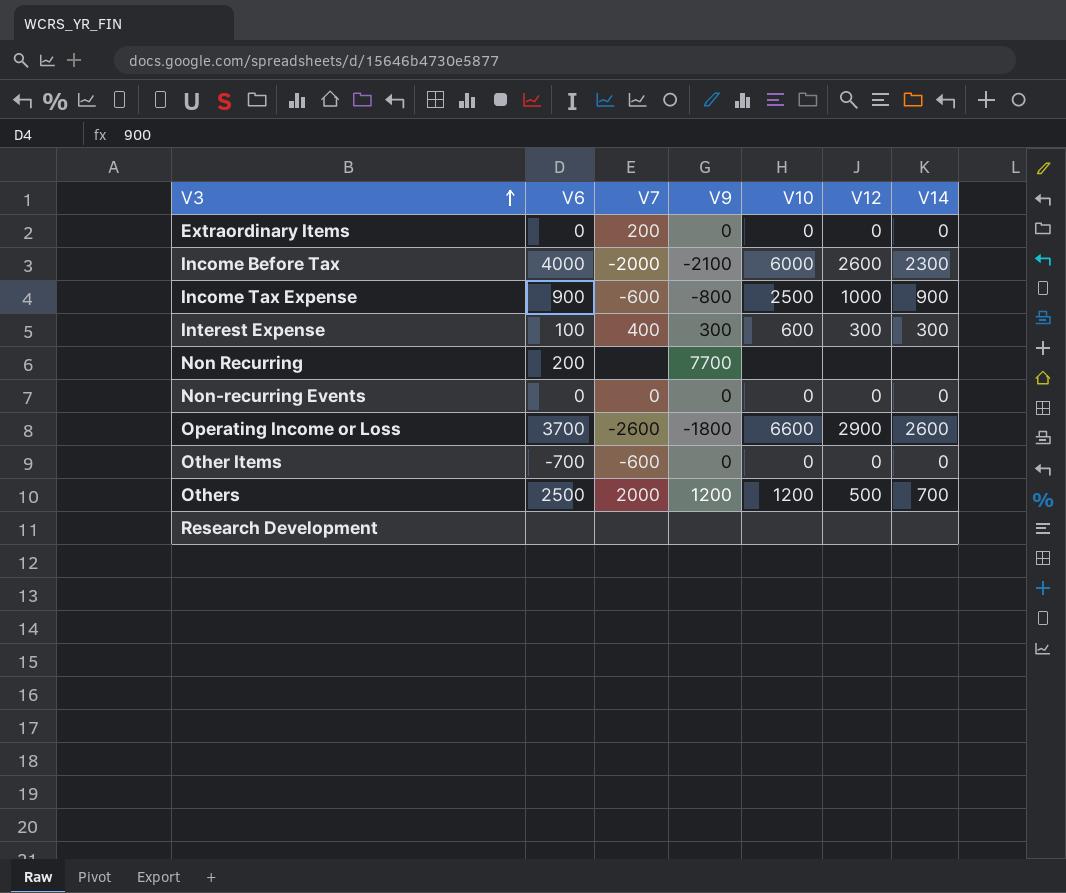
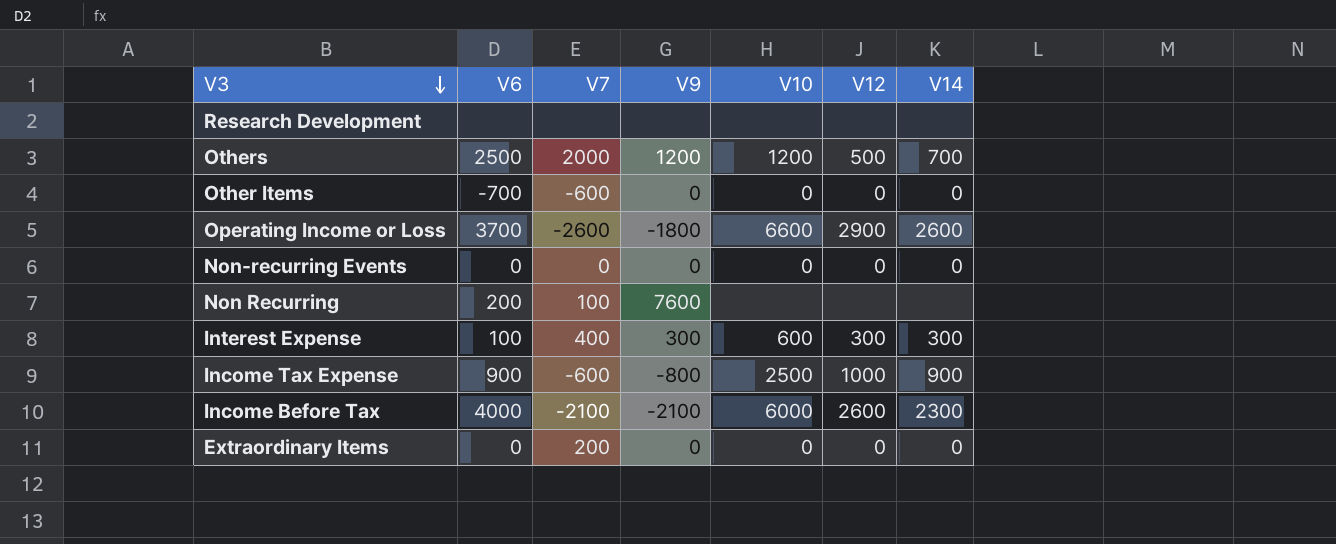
row order: V3 ascending -> V3 descending
Non Recurring | V7: none -> 100
Non Recurring | V9: 7700 -> 7600
Income Before Tax | V7: -2000 -> -2100

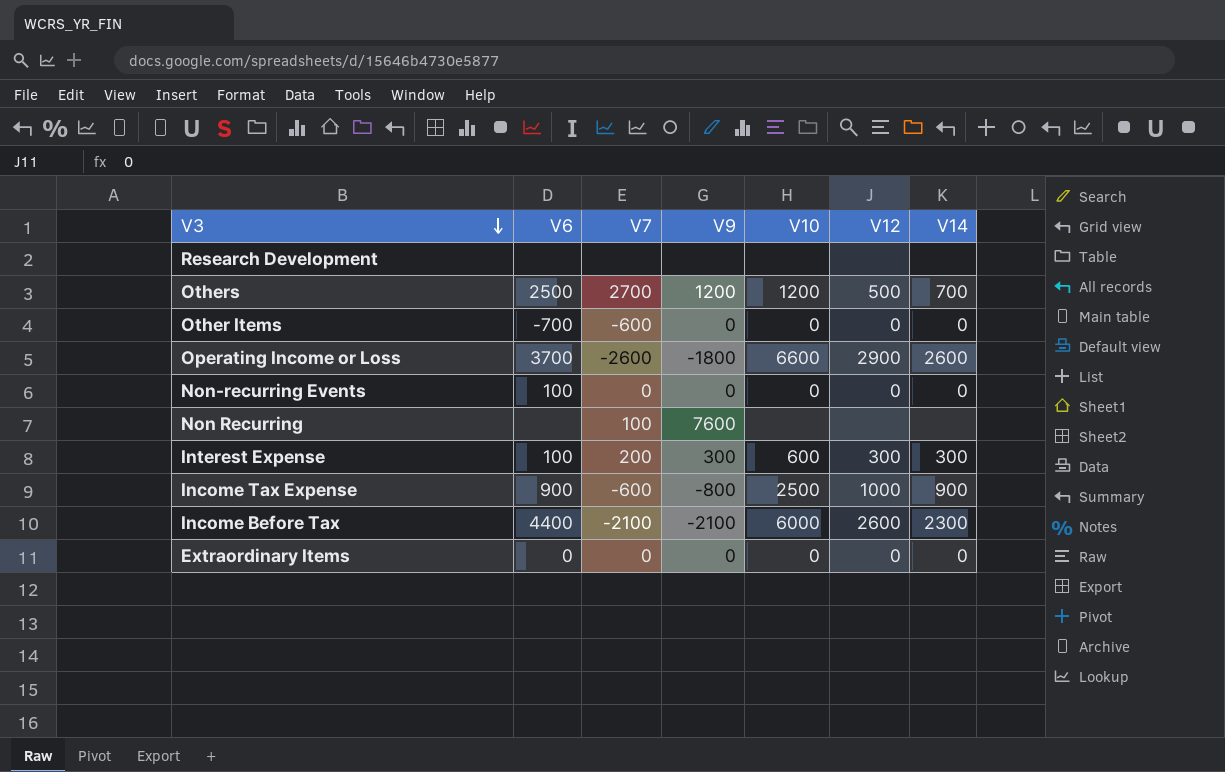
Others | V7: 2000 -> 2700
Non-recurring Events | V6: 0 -> 100
Non Recurring | V6: 200 -> none
Interest Expense | V7: 400 -> 200
Income Before Tax | V6: 4000 -> 4400
Extraordinary Items | V7: 200 -> 0

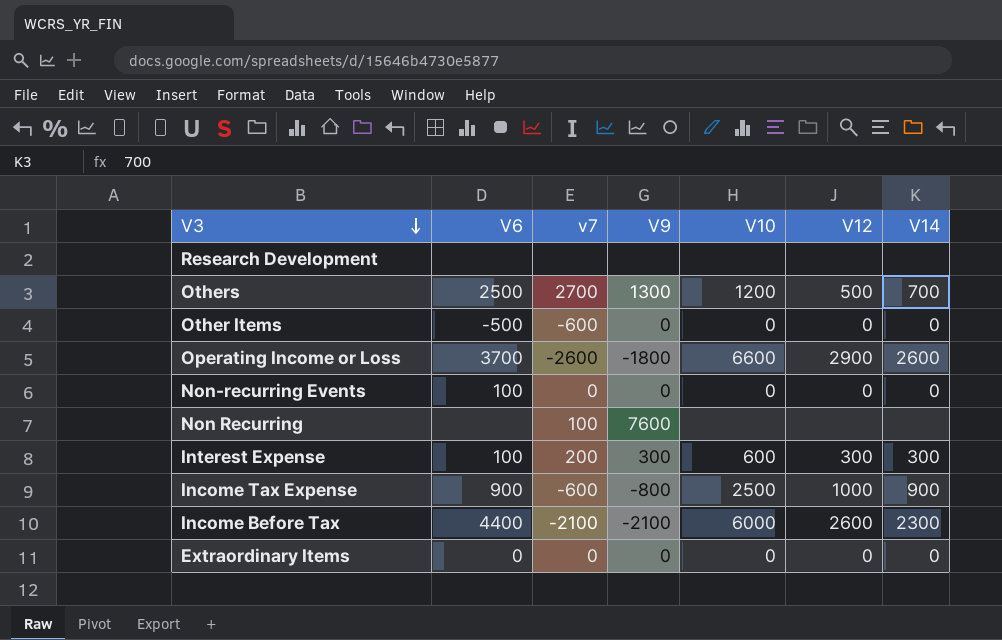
column name: V7 -> v7
Others | V9: 1200 -> 1300
Other Items | V6: -700 -> -500

